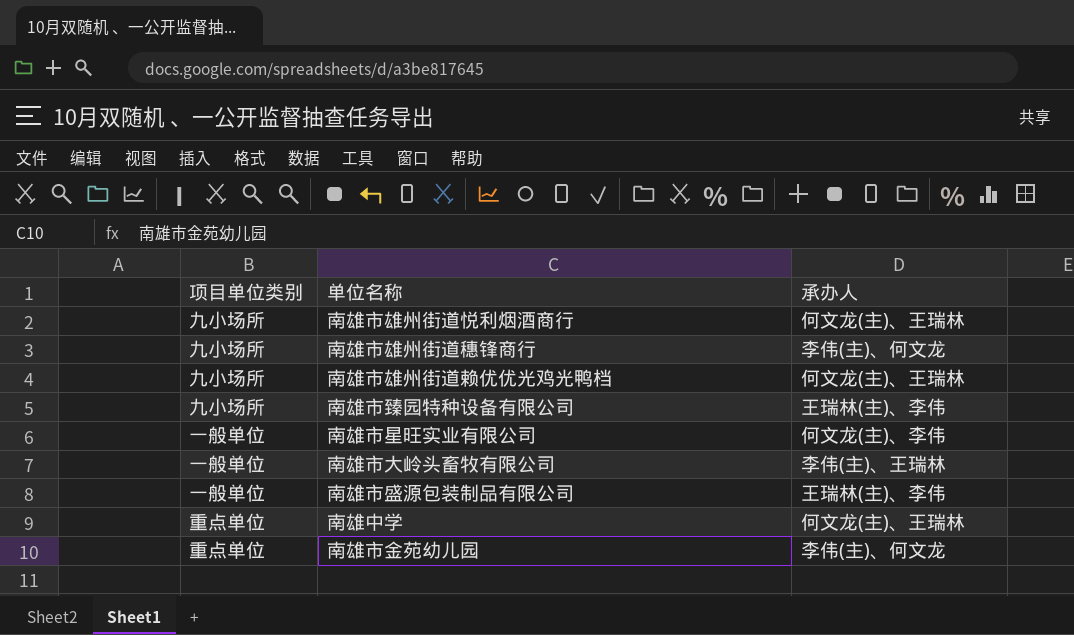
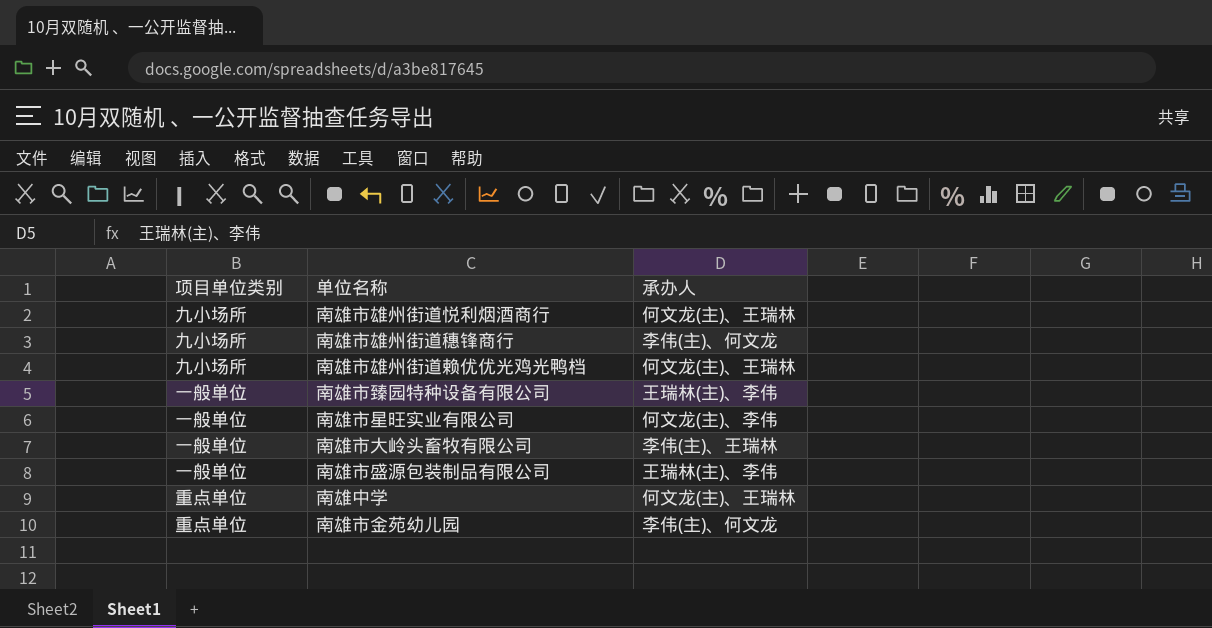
南雄市臻园特种设备有限公司 | 项目单位类别: 九小场所 -> 一般单位

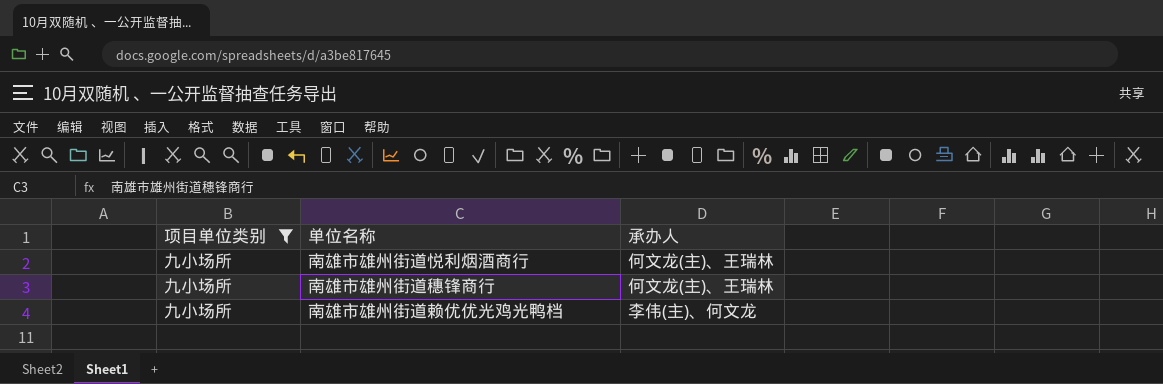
filter: none -> 项目单位类别 = 九小场所
南雄市雄州街道穗锋商行 | 承办人: 李伟(主)、何文龙 -> 何文龙(主)、王瑞林
南雄市雄州街道赖优优光鸡光鸭档 | 承办人: 何文龙(主)、王瑞林 -> 李伟(主)、何文龙

